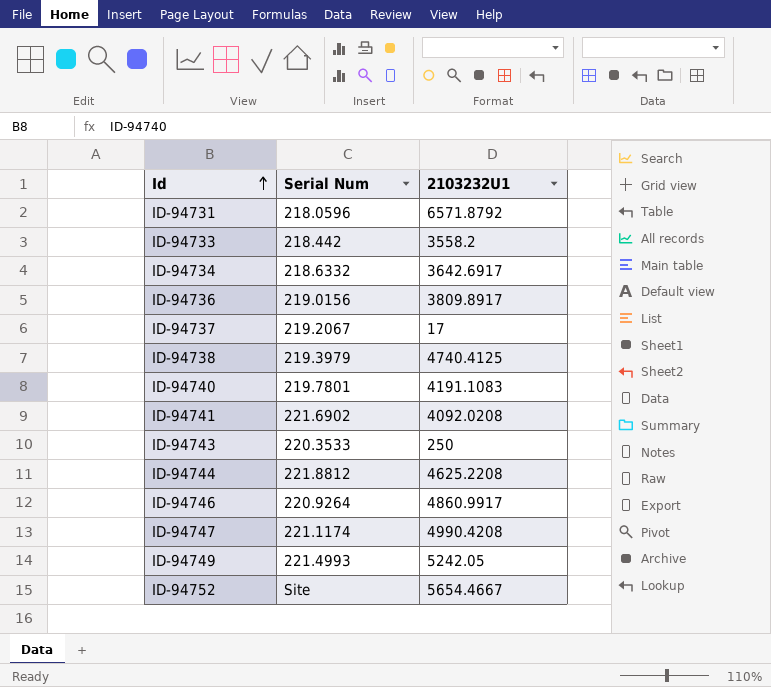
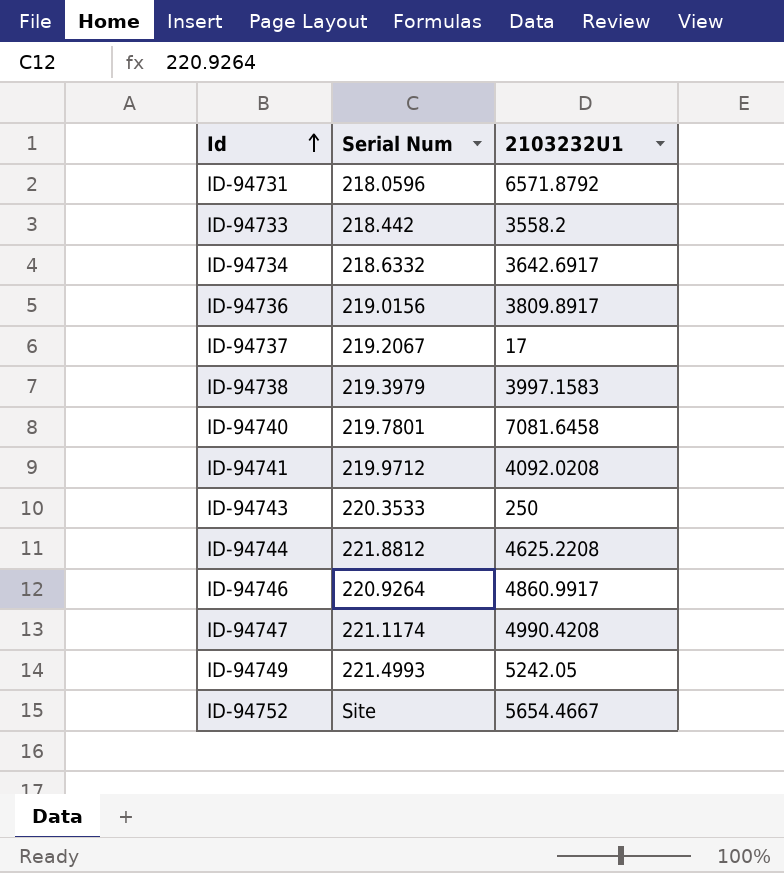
ID-94738 | 2103232U1: 4740.4125 -> 3997.1583
ID-94740 | 2103232U1: 4191.1083 -> 7081.6458
ID-94741 | Serial Num: 221.6902 -> 219.9712

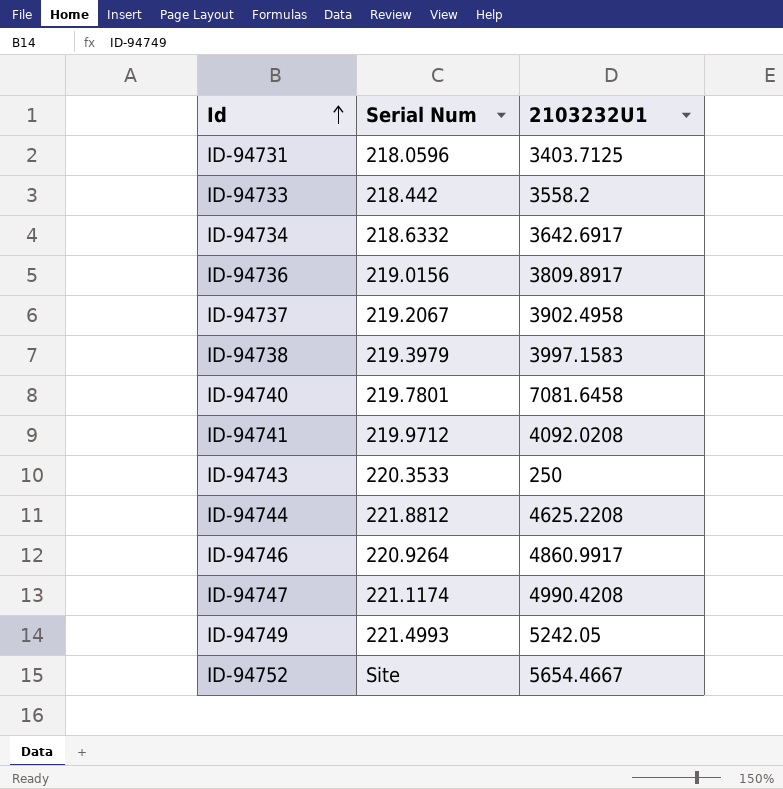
ID-94731 | 2103232U1: 6571.8792 -> 3403.7125
ID-94737 | 2103232U1: 17 -> 3902.4958

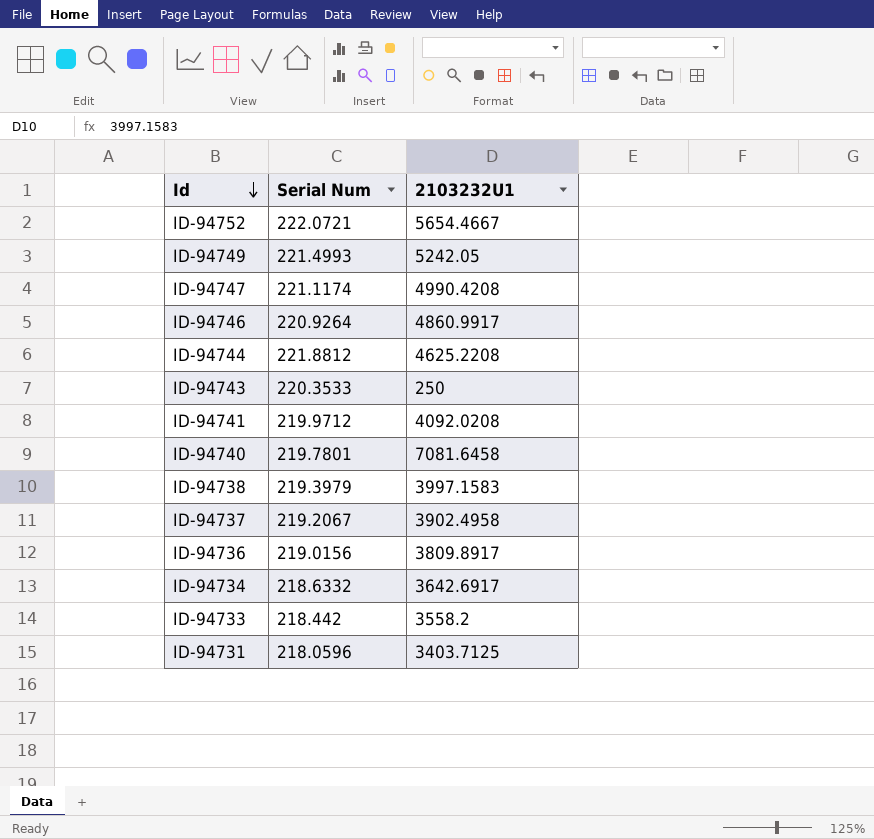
row order: Id ascending -> Id descending
ID-94752 | Serial Num: Site -> 222.0721

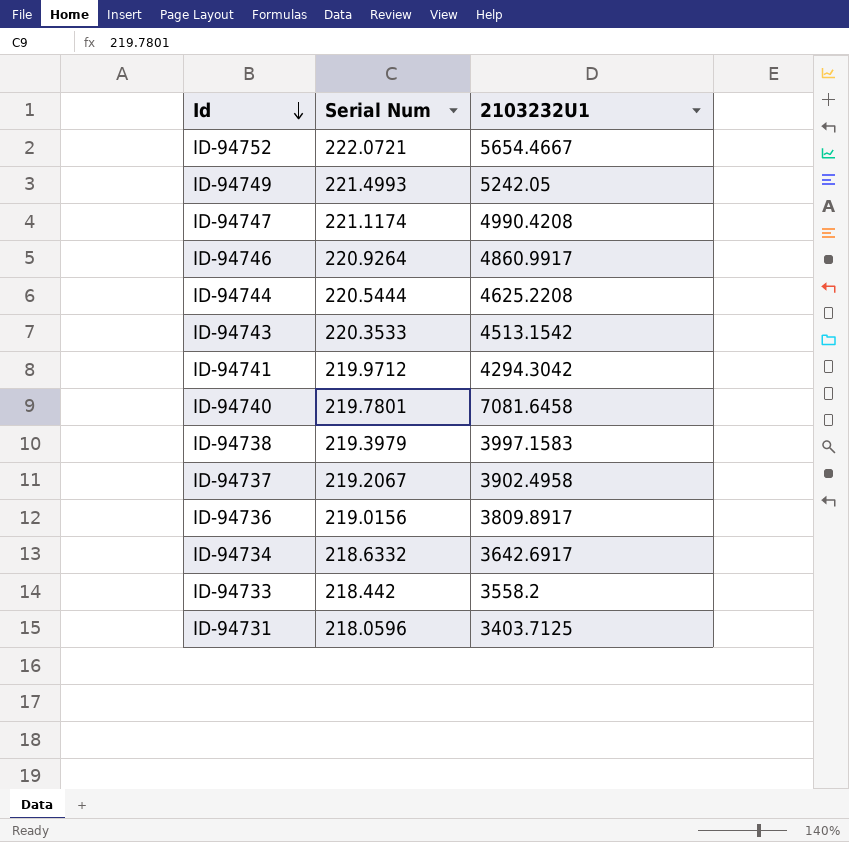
ID-94744 | Serial Num: 221.8812 -> 220.5444
ID-94743 | 2103232U1: 250 -> 4513.1542
ID-94741 | 2103232U1: 4092.0208 -> 4294.3042

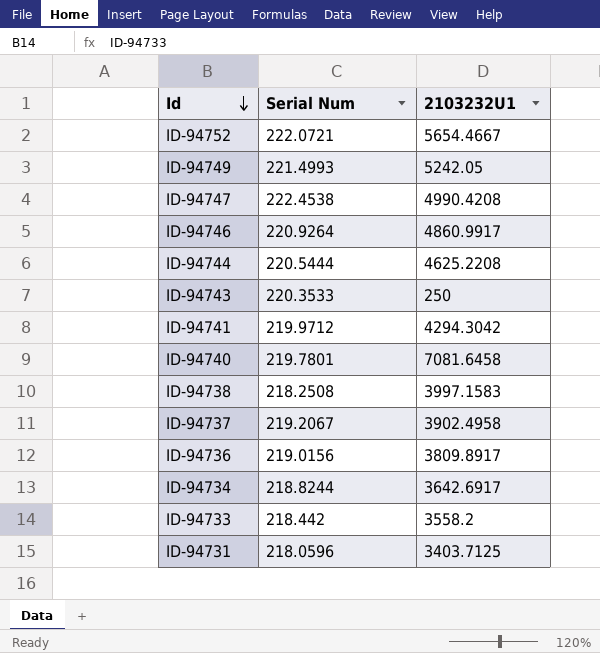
ID-94747 | Serial Num: 221.1174 -> 222.4538
ID-94743 | 2103232U1: 4513.1542 -> 250
ID-94738 | Serial Num: 219.3979 -> 218.2508
ID-94734 | Serial Num: 218.6332 -> 218.8244

